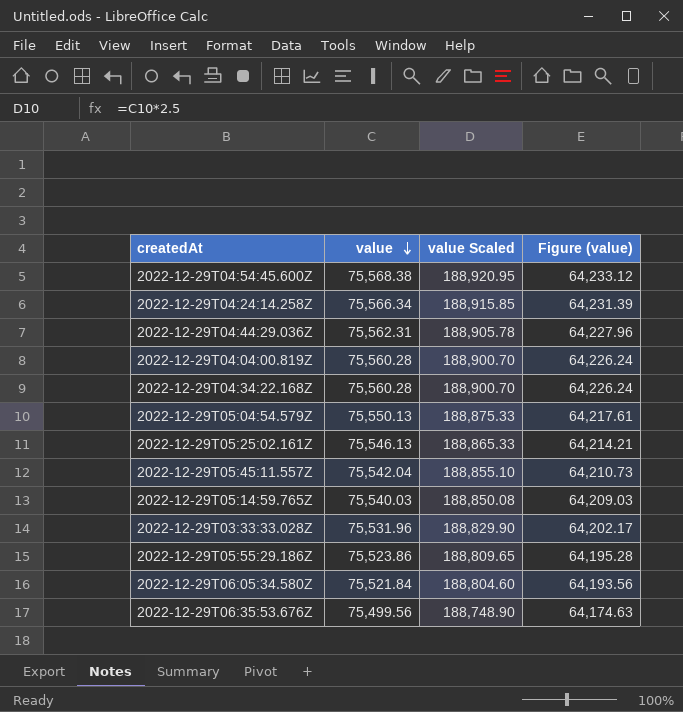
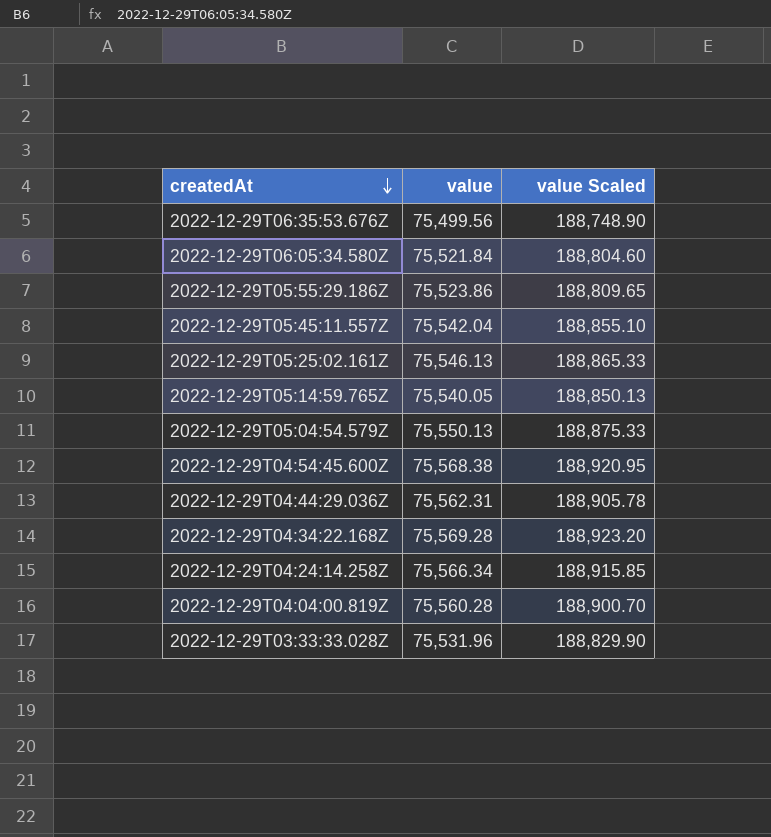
row order: value descending -> createdAt descending
column Figure (value) | formula: [value] * 0.85 -> none
2022-12-29T05:14:59.765Z | value: 75,540.03 -> 75,540.05
2022-12-29T05:14:59.765Z | value Scaled: 188,850.08 -> 188,850.13
2022-12-29T04:34:22.168Z | value: 75,560.28 -> 75,569.28
2022-12-29T04:34:22.168Z | value Scaled: 188,900.70 -> 188,923.20

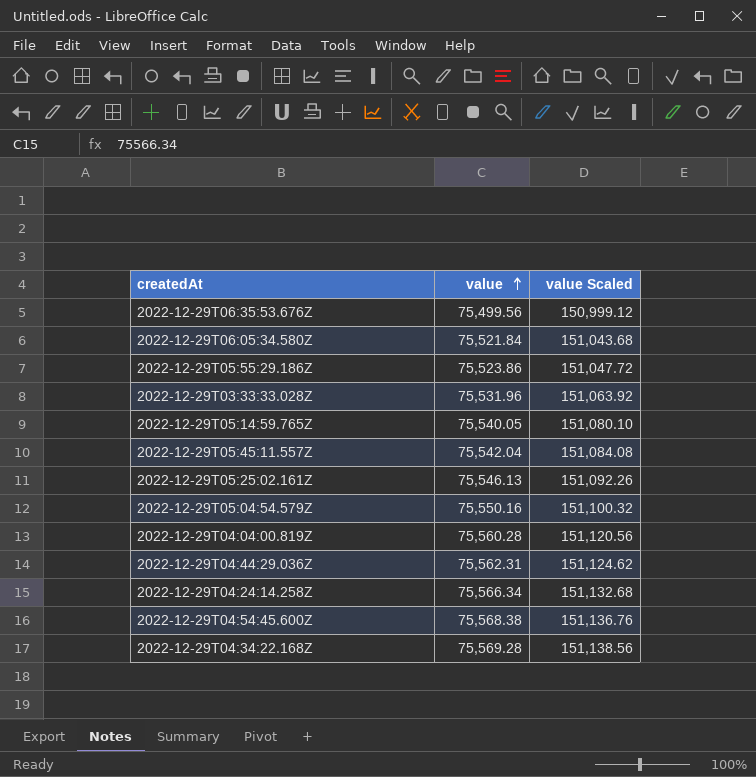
row order: createdAt descending -> value ascending
column value Scaled | formula: [value] * 2.5 -> [value] * 2
2022-12-29T05:04:54.579Z | value: 75,550.13 -> 75,550.16

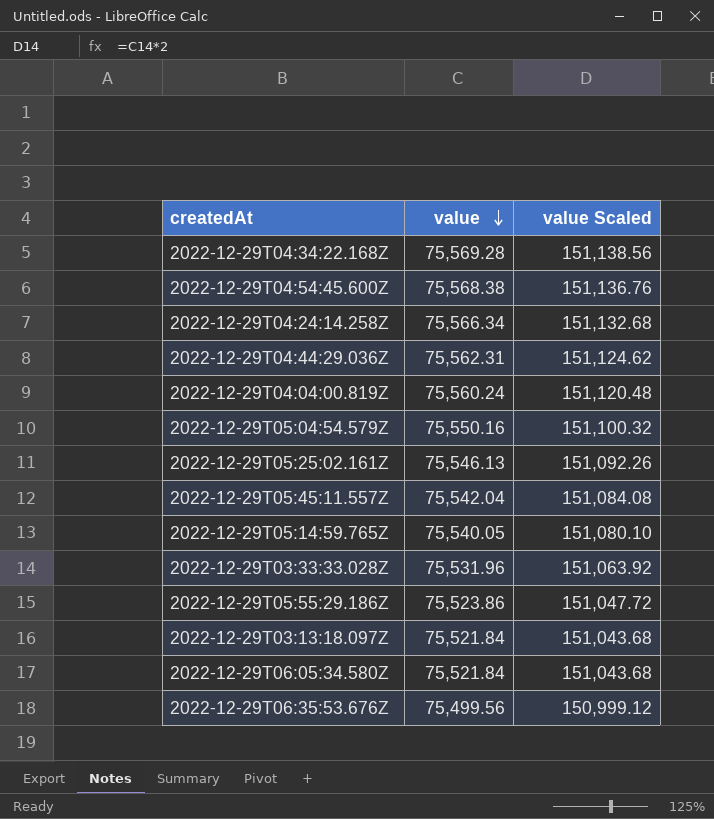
row order: value ascending -> value descending
2022-12-29T04:04:00.819Z | value: 75,560.28 -> 75,560.24
2022-12-29T04:04:00.819Z | value Scaled: 151,120.56 -> 151,120.48
row 2022-12-29T03:13:18.097Z: none -> 75,521.84 | 151,043.68

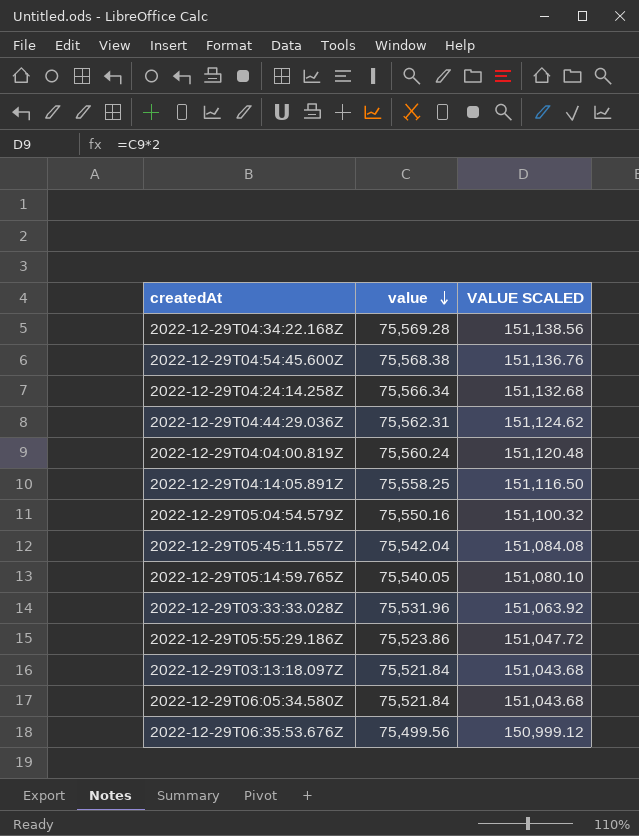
column name: value Scaled -> VALUE SCALED
row 2022-12-29T05:25:02.161Z: 75,546.13 | 151,092.26 -> none
row 2022-12-29T04:14:05.891Z: none -> 75,558.25 | 151,116.50

